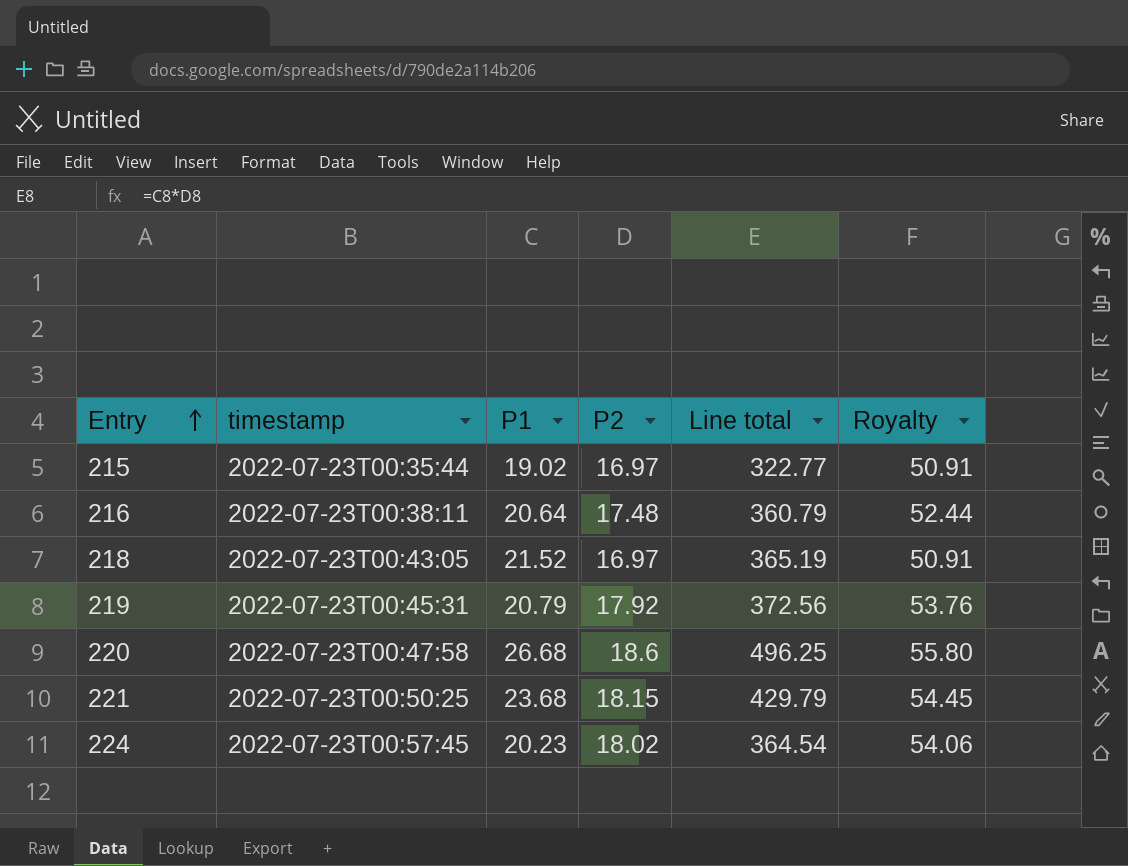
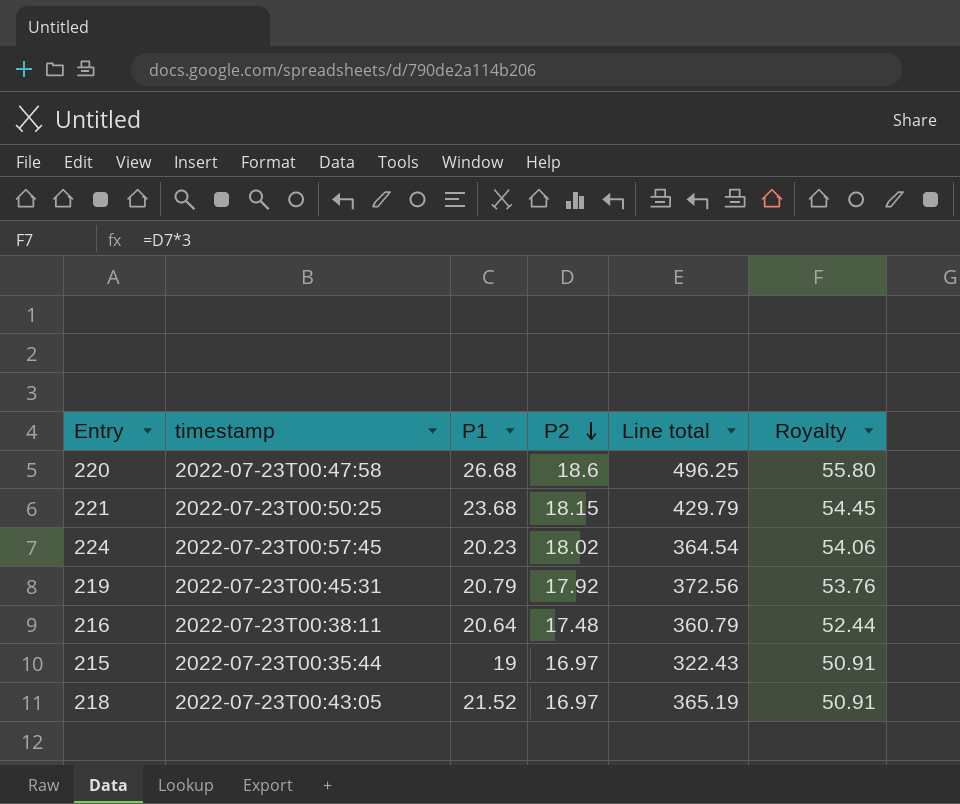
row order: Entry ascending -> P2 descending
215 | P1: 19.02 -> 19
215 | Line total: 322.77 -> 322.43

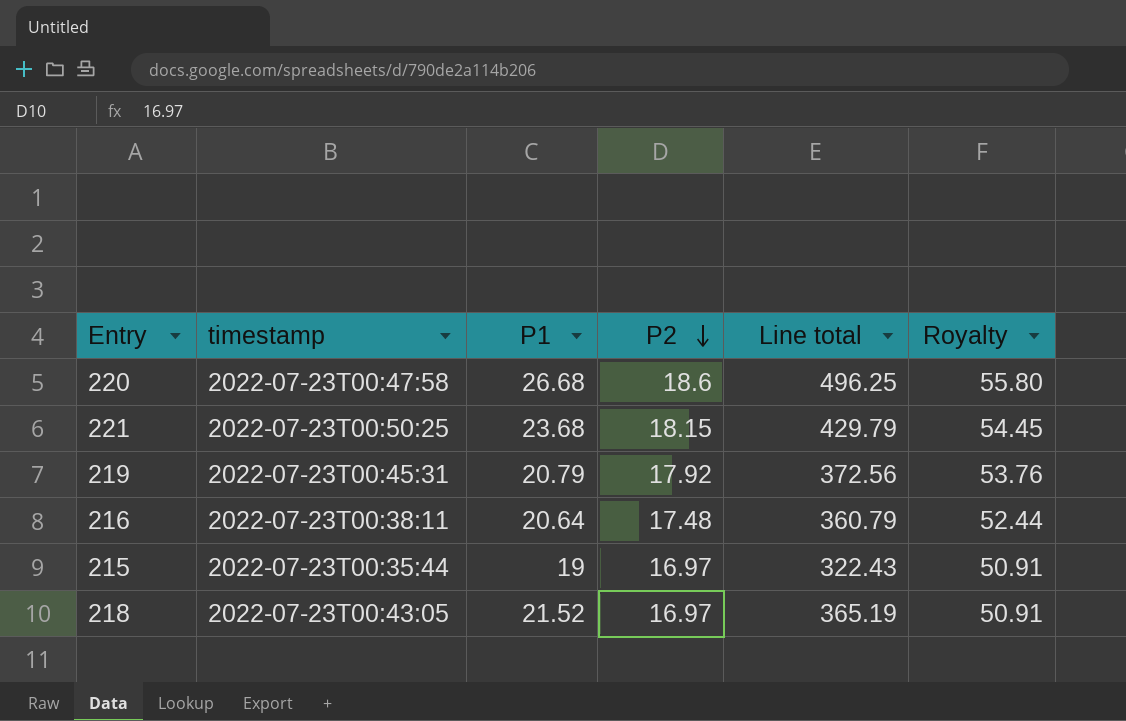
row 224: 2022-07-23T00:57:45 | 20.23 | 18.02 | 364.54 | 54.06 -> none

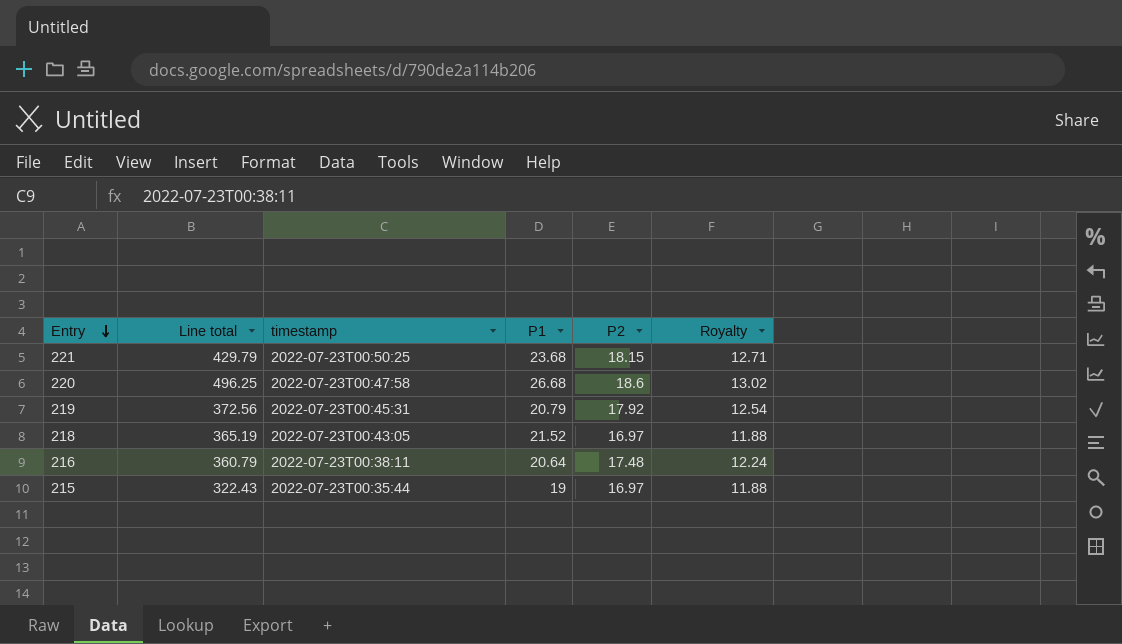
row order: P2 descending -> Entry descending
column Line total | position: 5 -> 2
column Royalty | formula: [P2] * 3 -> [P2] * 0.7

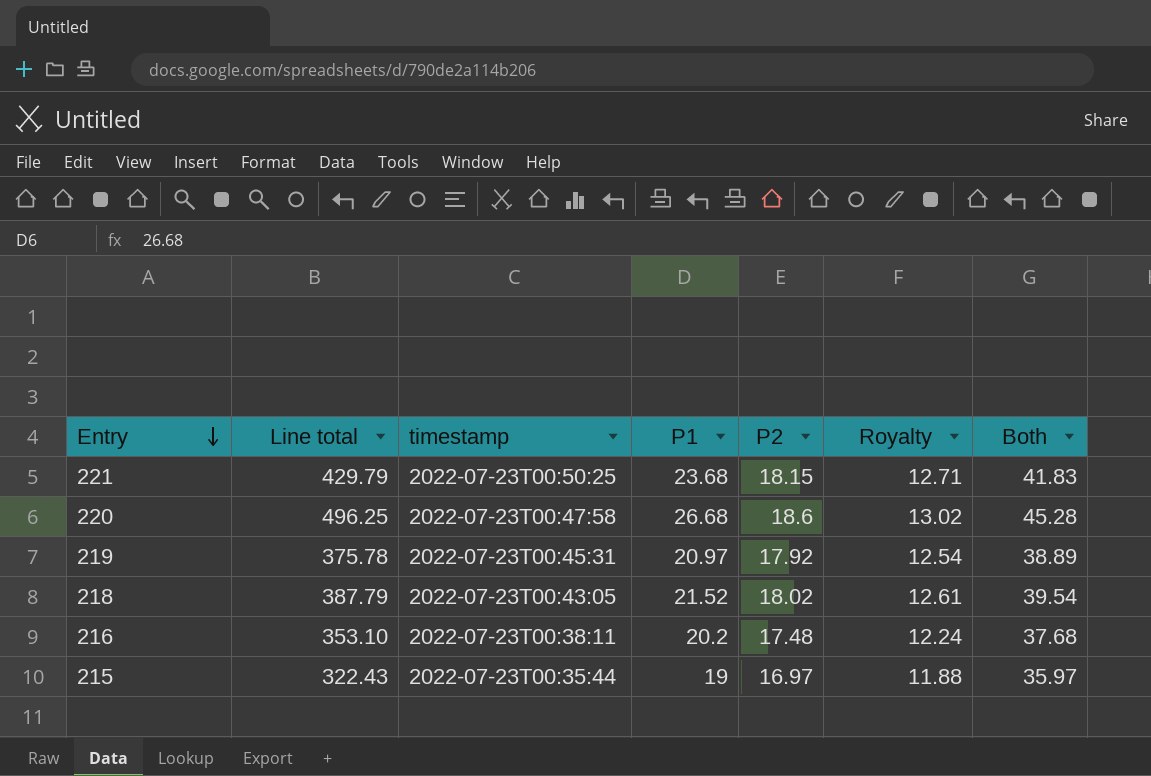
column Both | formula: none -> [P1] + [P2]
219 | Line total: 372.56 -> 375.78
219 | P1: 20.79 -> 20.97
218 | Line total: 365.19 -> 387.79
218 | P2: 16.97 -> 18.02
218 | Royalty: 11.88 -> 12.61
216 | Line total: 360.79 -> 353.10
216 | P1: 20.64 -> 20.2

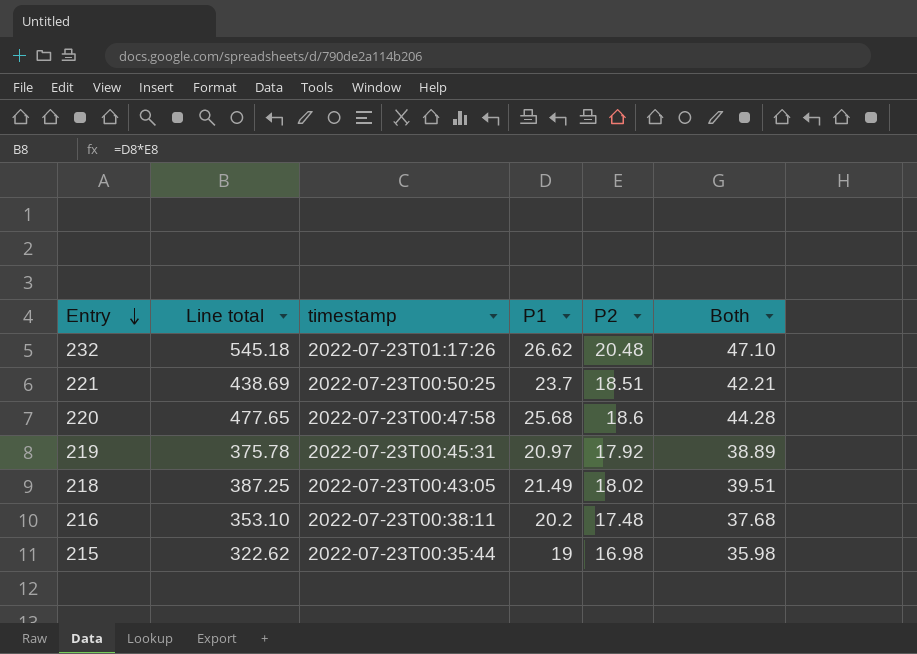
column Royalty | formula: [P2] * 0.7 -> none
row 232: none -> 545.18 | 2022-07-23T01:17:26 | 26.62 | 20.48 | 47.10
221 | Line total: 429.79 -> 438.69
221 | P1: 23.68 -> 23.7
221 | P2: 18.15 -> 18.51
221 | Both: 41.83 -> 42.21
220 | Line total: 496.25 -> 477.65
220 | P1: 26.68 -> 25.68
220 | Both: 45.28 -> 44.28
218 | Line total: 387.79 -> 387.25
218 | P1: 21.52 -> 21.49
218 | Both: 39.54 -> 39.51
215 | Line total: 322.43 -> 322.62
215 | P2: 16.97 -> 16.98
215 | Both: 35.97 -> 35.98

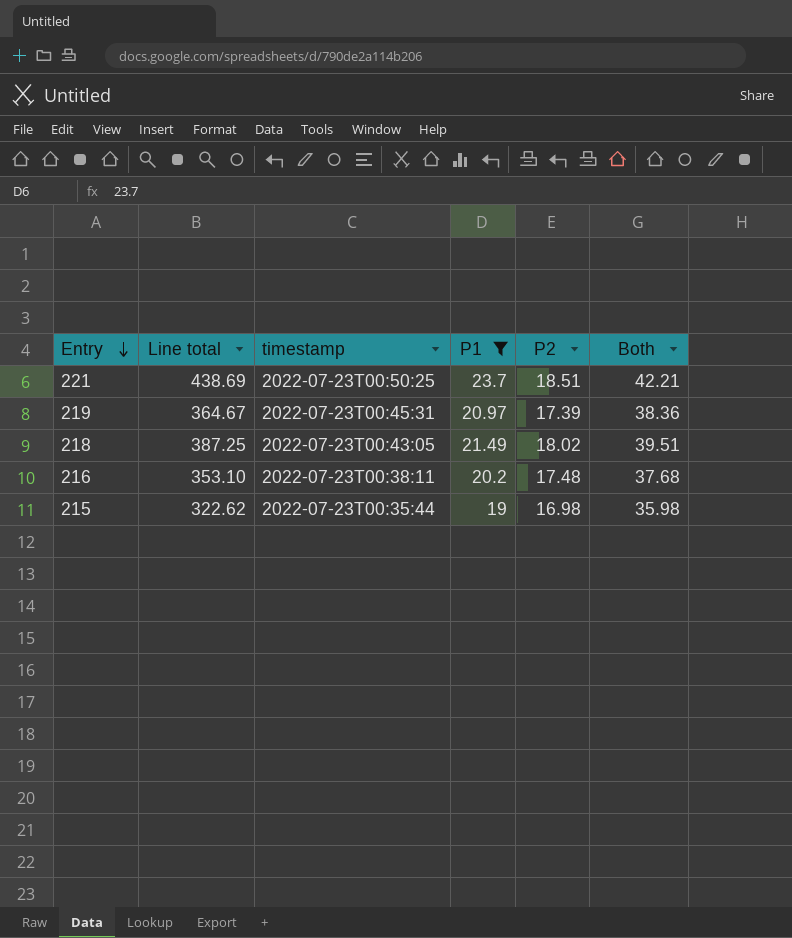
filter: none -> P1 <= 23.7
219 | Line total: 375.78 -> 364.67
219 | P2: 17.92 -> 17.39
219 | Both: 38.89 -> 38.36

